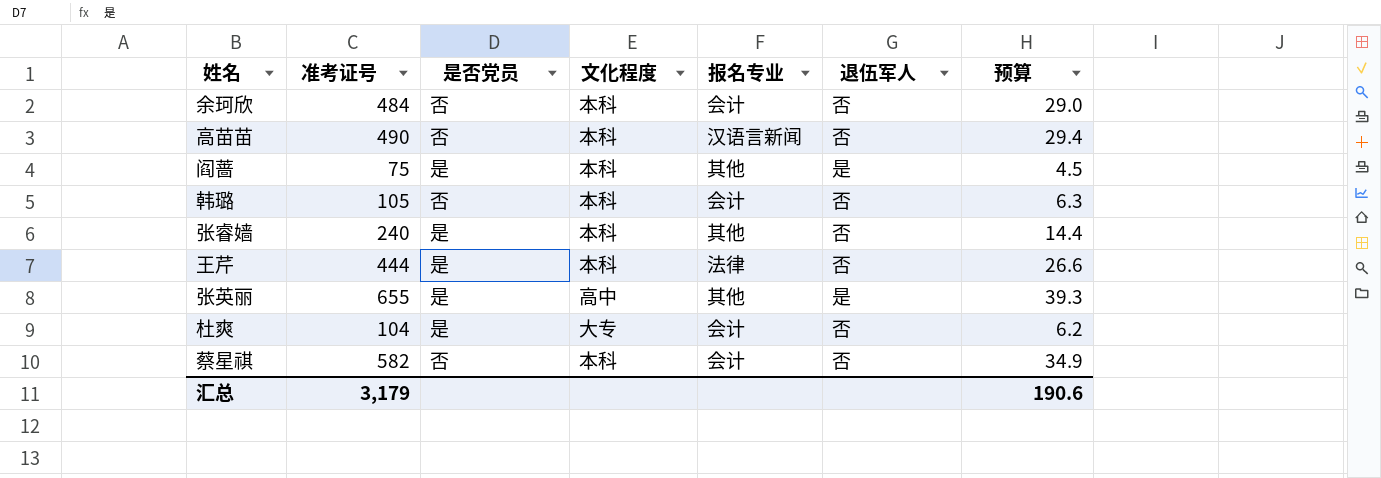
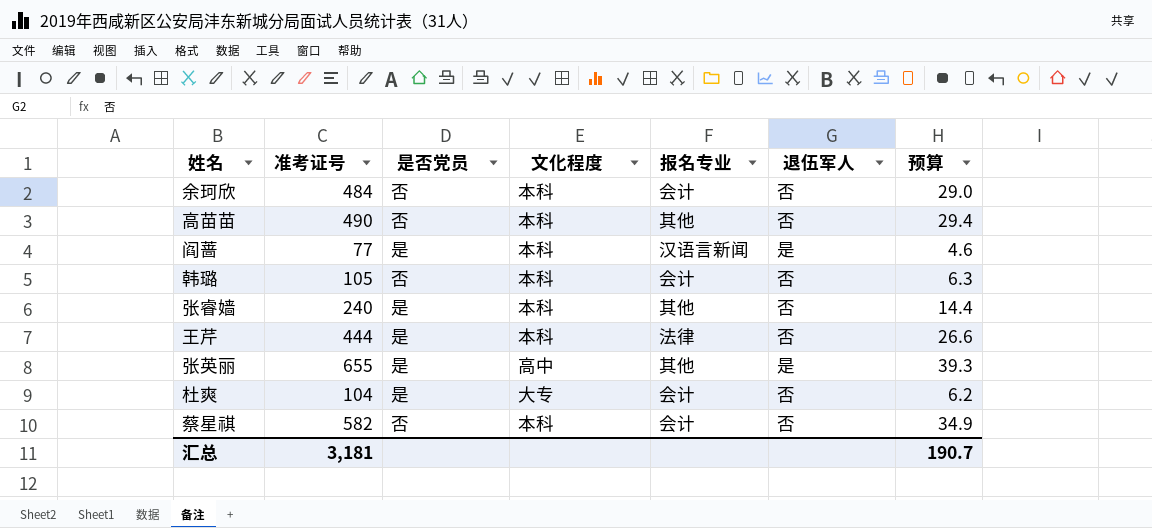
高苗苗 | 报名专业: 汉语言新闻 -> 其他
阎蔷 | 准考证号: 75 -> 77
阎蔷 | 报名专业: 其他 -> 汉语言新闻
阎蔷 | 预算: 4.5 -> 4.6
汇总 | 准考证号: 3,179 -> 3,181
汇总 | 预算: 190.6 -> 190.7

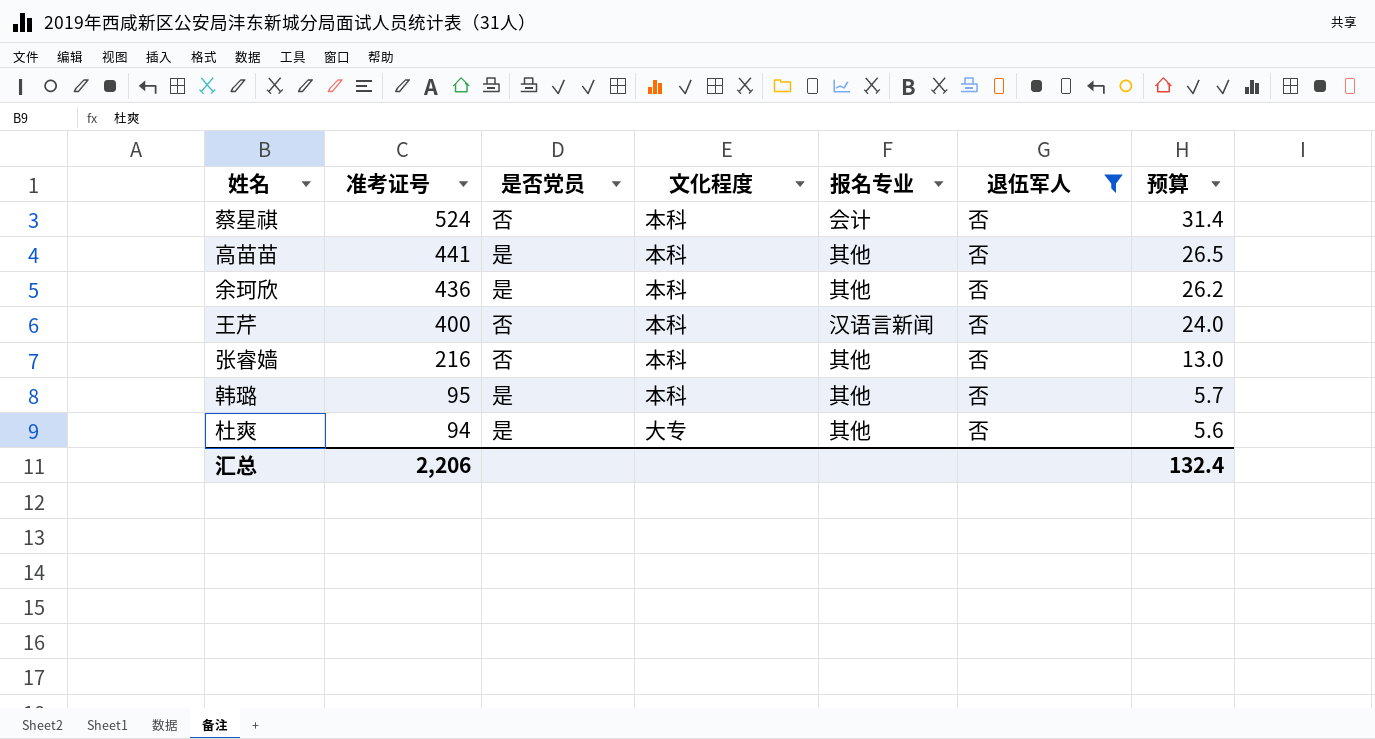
filter: none -> 退伍军人 = 否
row order: none -> 准考证号 descending
蔡星祺 | 准考证号: 582 -> 524
蔡星祺 | 预算: 34.9 -> 31.4
高苗苗 | 准考证号: 490 -> 441
高苗苗 | 是否党员: 否 -> 是
高苗苗 | 预算: 29.4 -> 26.5
余珂欣 | 准考证号: 484 -> 436
余珂欣 | 是否党员: 否 -> 是
余珂欣 | 报名专业: 会计 -> 其他
余珂欣 | 预算: 29.0 -> 26.2
王芹 | 准考证号: 444 -> 400
王芹 | 是否党员: 是 -> 否
王芹 | 报名专业: 法律 -> 汉语言新闻
王芹 | 预算: 26.6 -> 24.0
张睿嫱 | 准考证号: 240 -> 216
张睿嫱 | 是否党员: 是 -> 否
张睿嫱 | 预算: 14.4 -> 13.0
韩璐 | 准考证号: 105 -> 95
韩璐 | 是否党员: 否 -> 是
韩璐 | 报名专业: 会计 -> 其他
韩璐 | 预算: 6.3 -> 5.7
杜爽 | 准考证号: 104 -> 94
杜爽 | 报名专业: 会计 -> 其他
杜爽 | 预算: 6.2 -> 5.6
汇总 | 准考证号: 3,181 -> 2,206
汇总 | 预算: 190.7 -> 132.4

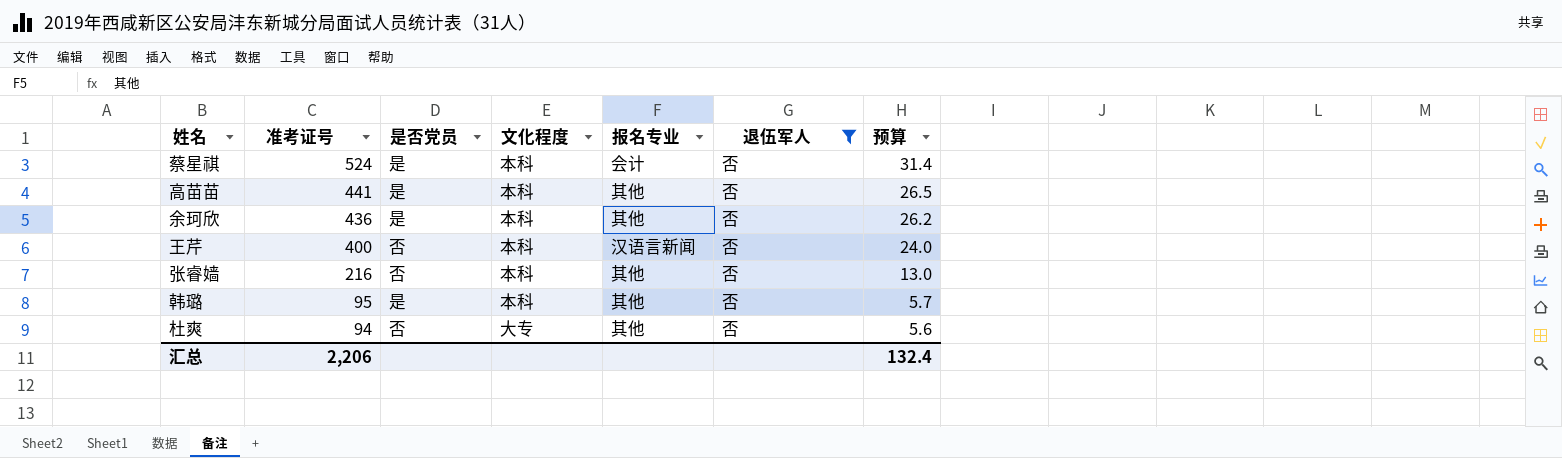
蔡星祺 | 是否党员: 否 -> 是
杜爽 | 是否党员: 是 -> 否

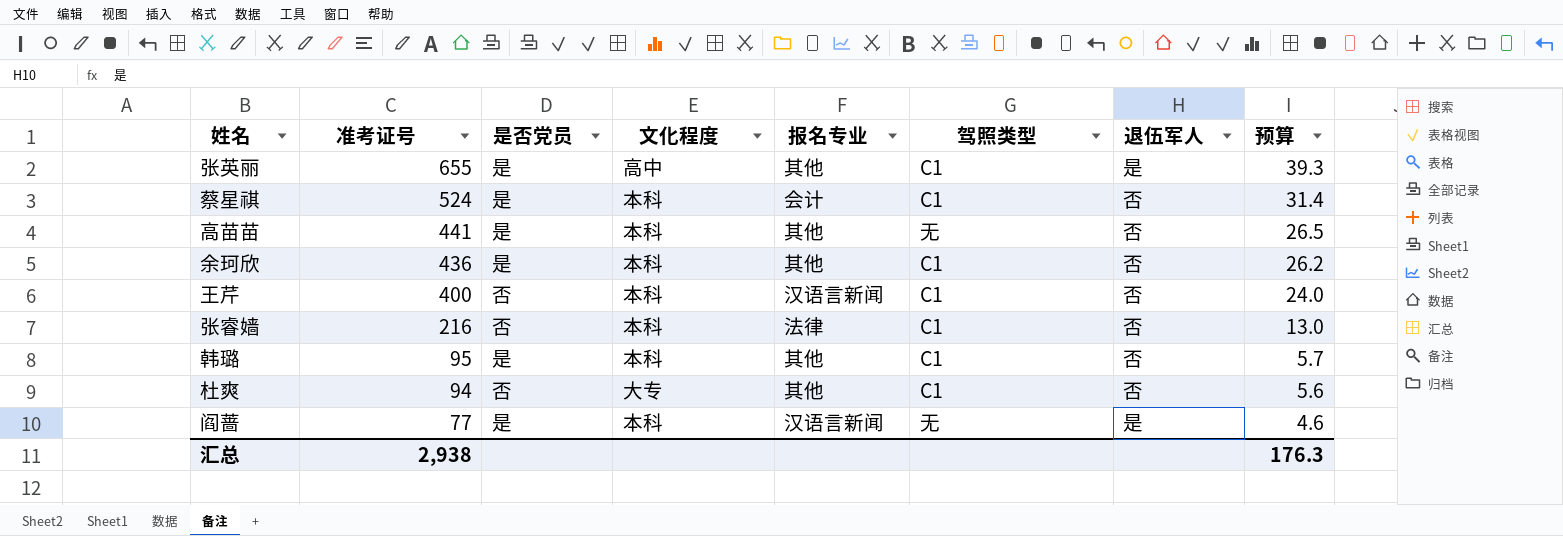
filter: 退伍军人 = 否 -> none
column 驾照类型 | position: none -> 6
张睿嫱 | 报名专业: 其他 -> 法律
汇总 | 准考证号: 2,206 -> 2,938
汇总 | 预算: 132.4 -> 176.3

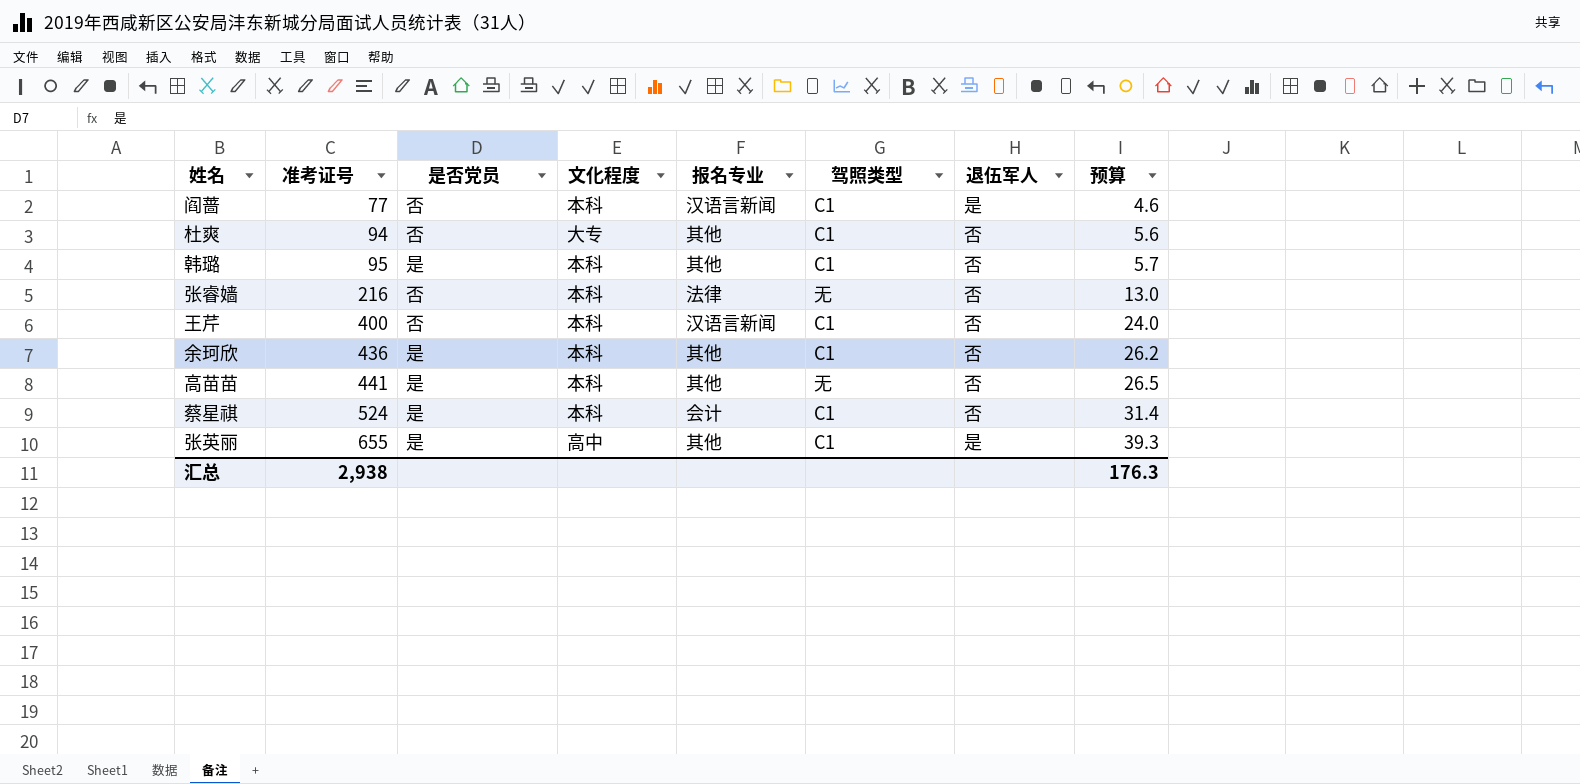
row order: 准考证号 descending -> 准考证号 ascending
阎蔷 | 是否党员: 是 -> 否
阎蔷 | 驾照类型: 无 -> C1
张睿嫱 | 驾照类型: C1 -> 无

